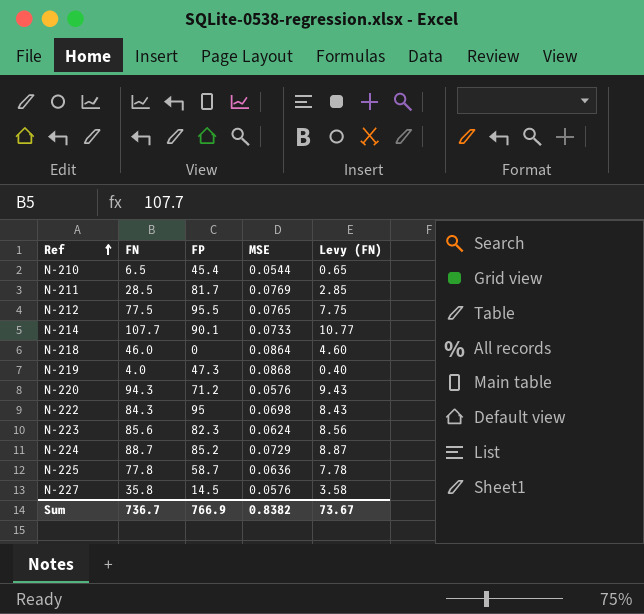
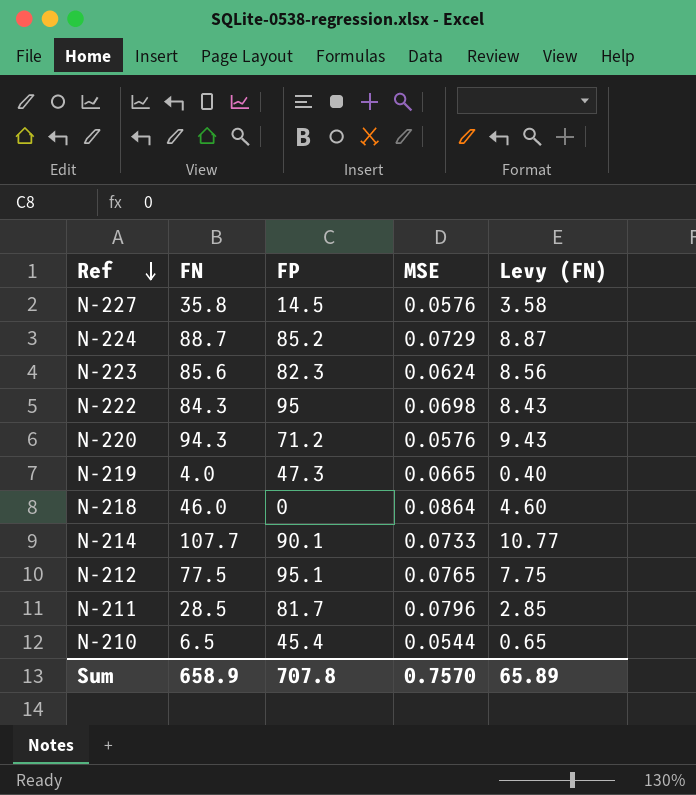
row order: Ref ascending -> Ref descending
row N-225: 77.8 | 58.7 | 0.0636 | 7.78 -> none
N-219 | MSE: 0.0868 -> 0.0665
N-212 | FP: 95.5 -> 95.1
N-211 | MSE: 0.0769 -> 0.0796
Sum | FN: 736.7 -> 658.9
Sum | FP: 766.9 -> 707.8
Sum | MSE: 0.8382 -> 0.7570
Sum | Levy (FN): 73.67 -> 65.89

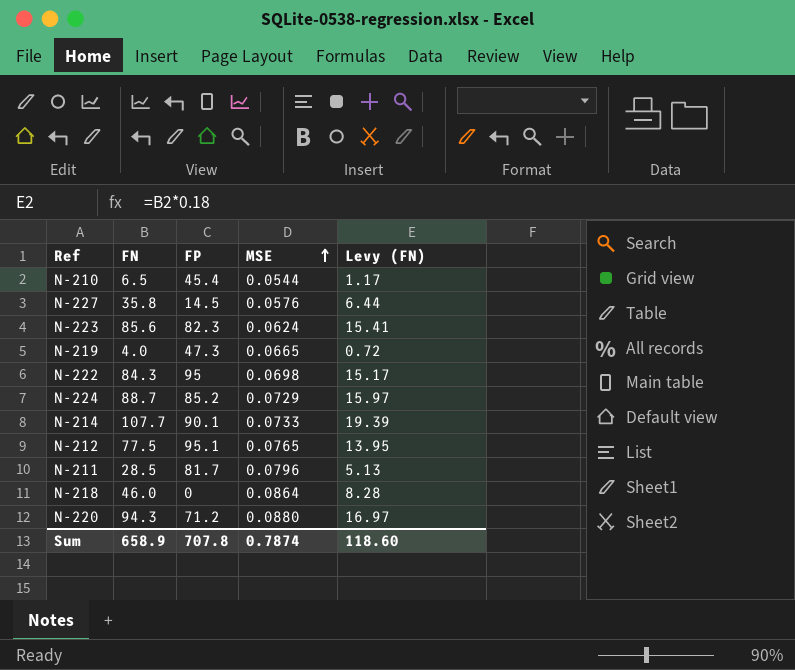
row order: Ref descending -> MSE ascending
column Levy (FN) | formula: [FN] * 0.1 -> [FN] * 0.18
N-220 | MSE: 0.0576 -> 0.0880
Sum | MSE: 0.7570 -> 0.7874
Sum | Levy (FN): 65.89 -> 118.60

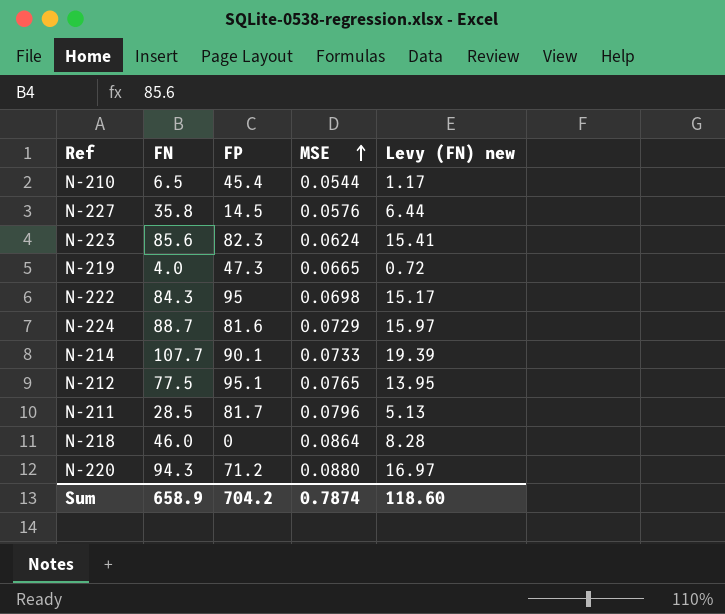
column name: Levy (FN) -> Levy (FN) new
N-224 | FP: 85.2 -> 81.6
Sum | FP: 707.8 -> 704.2

